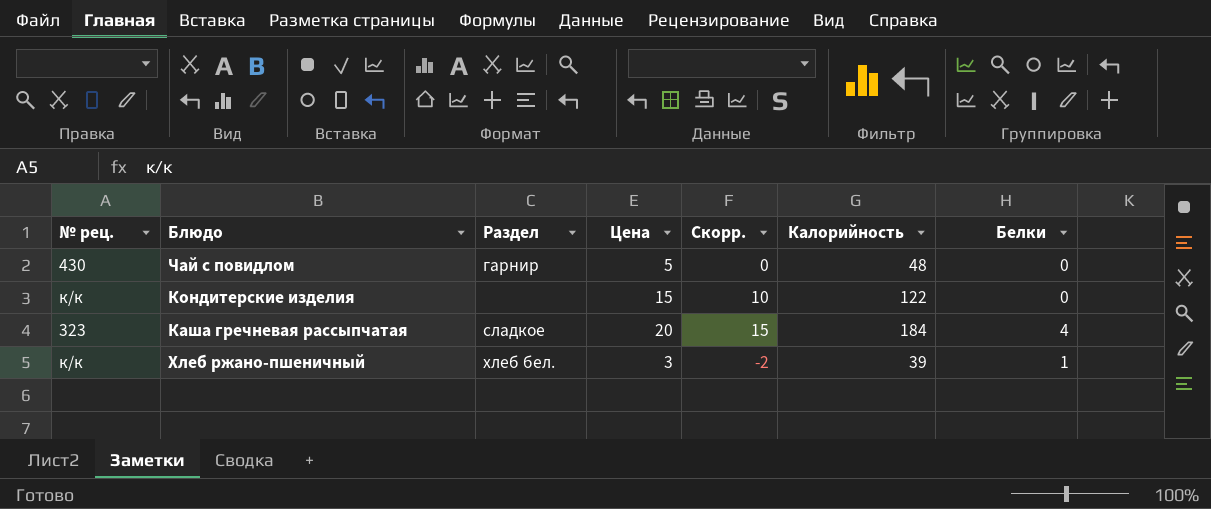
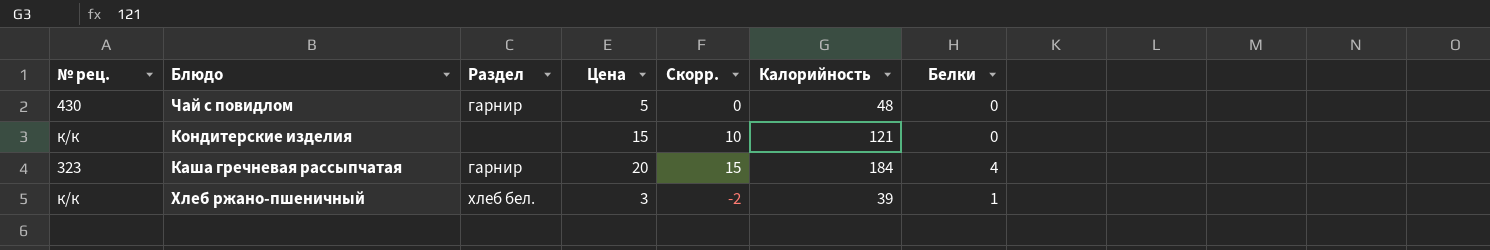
Кондитерские изделия | Калорийность: 122 -> 121
Каша гречневая рассыпчатая | Раздел: сладкое -> гарнир

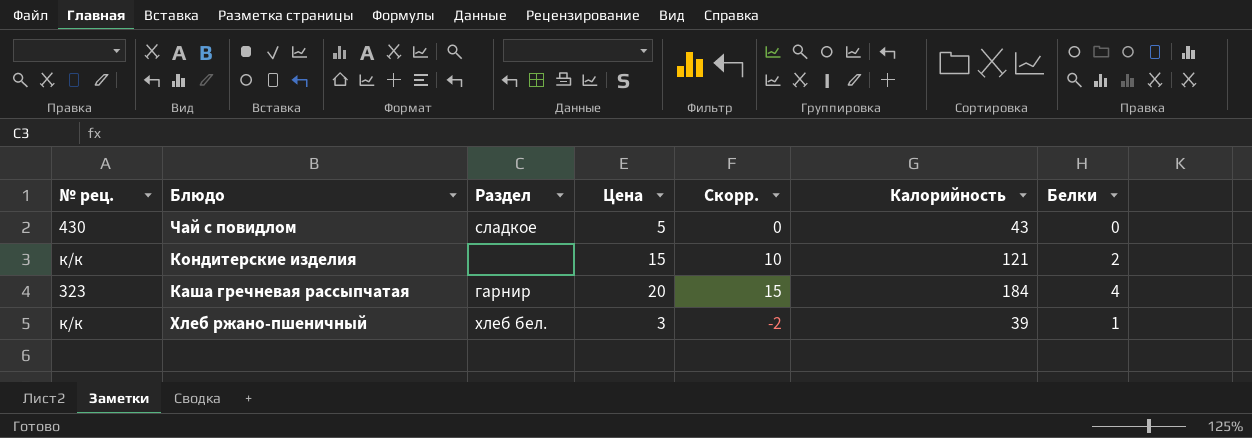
Чай с повидлом | Раздел: гарнир -> сладкое
Чай с повидлом | Калорийность: 48 -> 43
Кондитерские изделия | Белки: 0 -> 2

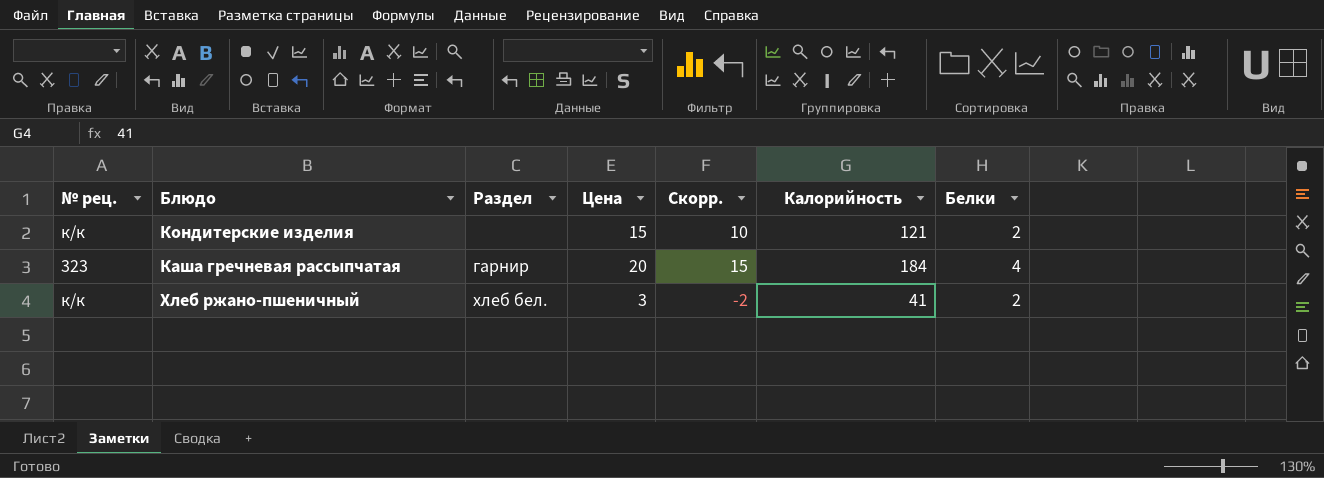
row Чай с повидлом: 430 | сладкое | 5 | 0 | 43 | 0 -> none
Хлеб ржано-пшеничный | Калорийность: 39 -> 41
Хлеб ржано-пшеничный | Белки: 1 -> 2

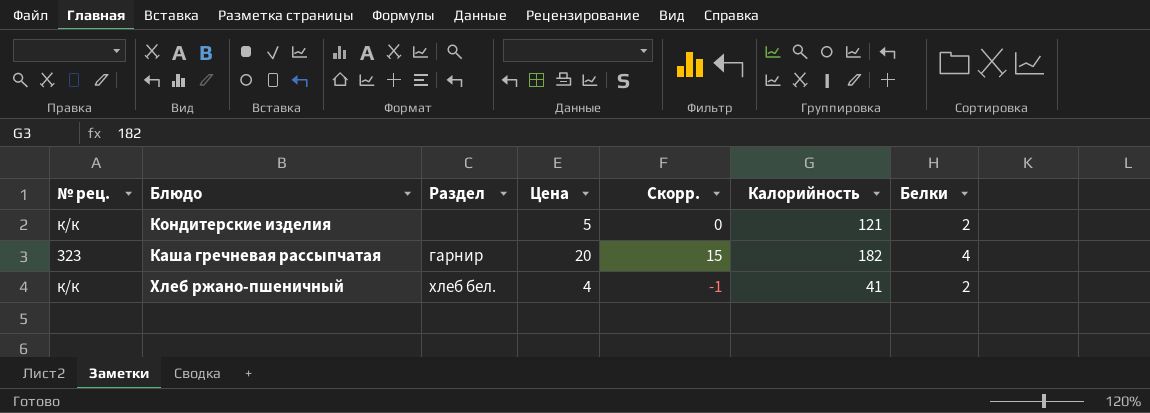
Кондитерские изделия | Цена: 15 -> 5
Кондитерские изделия | Скорр.: 10 -> 0
Каша гречневая рассыпчатая | Калорийность: 184 -> 182
Хлеб ржано-пшеничный | Цена: 3 -> 4
Хлеб ржано-пшеничный | Скорр.: -2 -> -1

